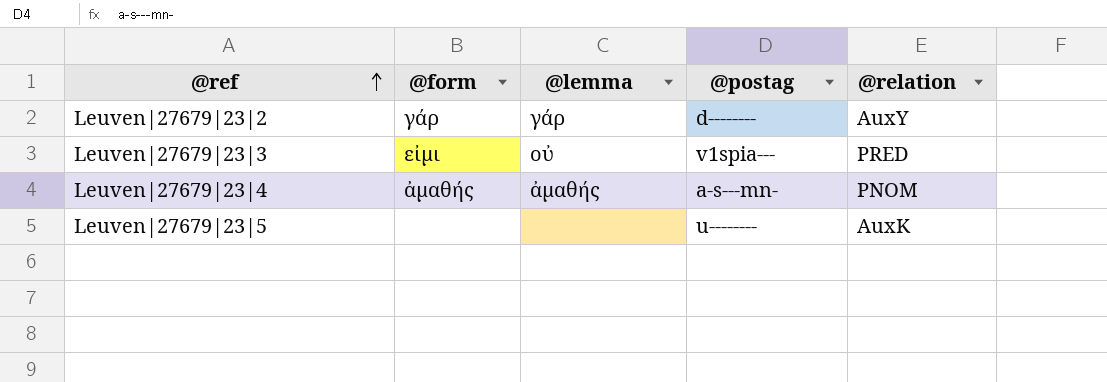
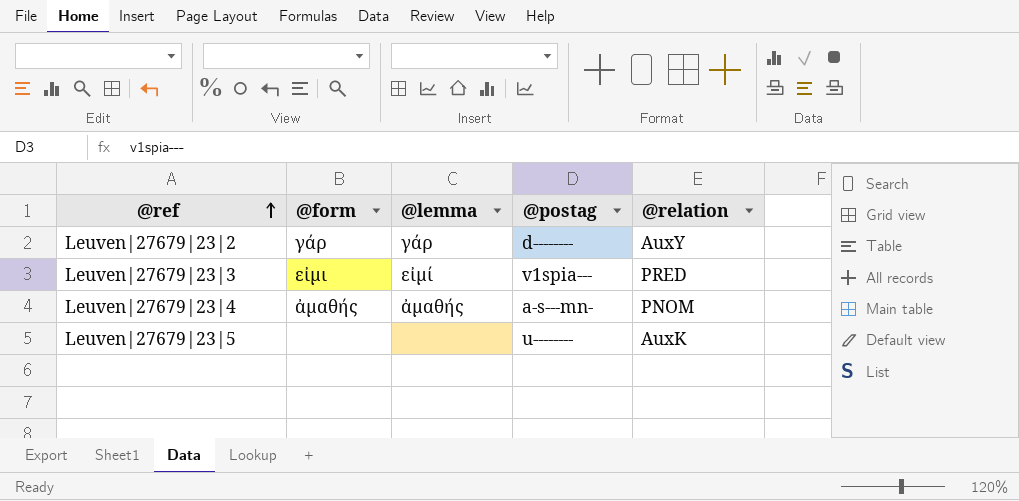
Leuven|27679|23|3 | @lemma: οὐ -> εἰμί

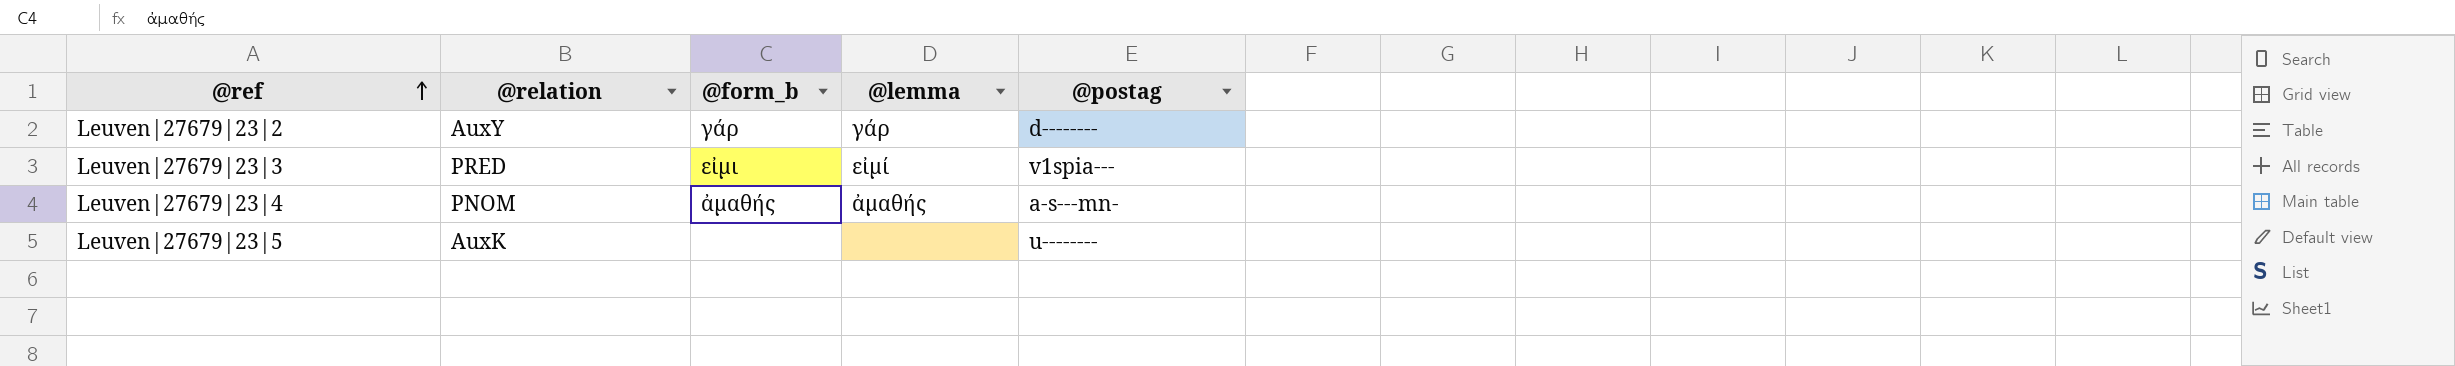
column @relation | position: 5 -> 2
column name: @form -> @form_b

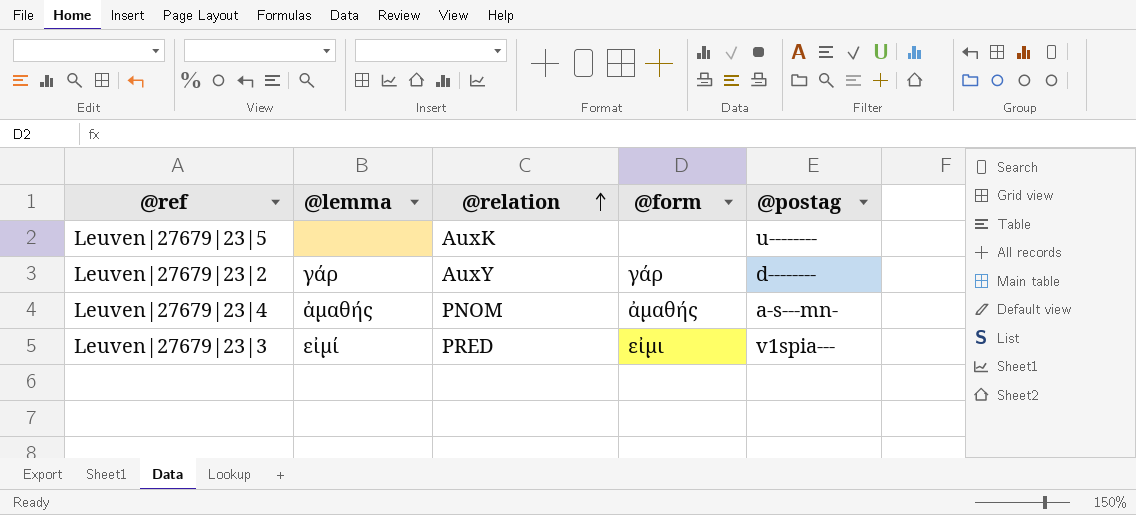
row order: @ref ascending -> @relation ascending
column @lemma | position: 4 -> 2
column name: @form_b -> @form

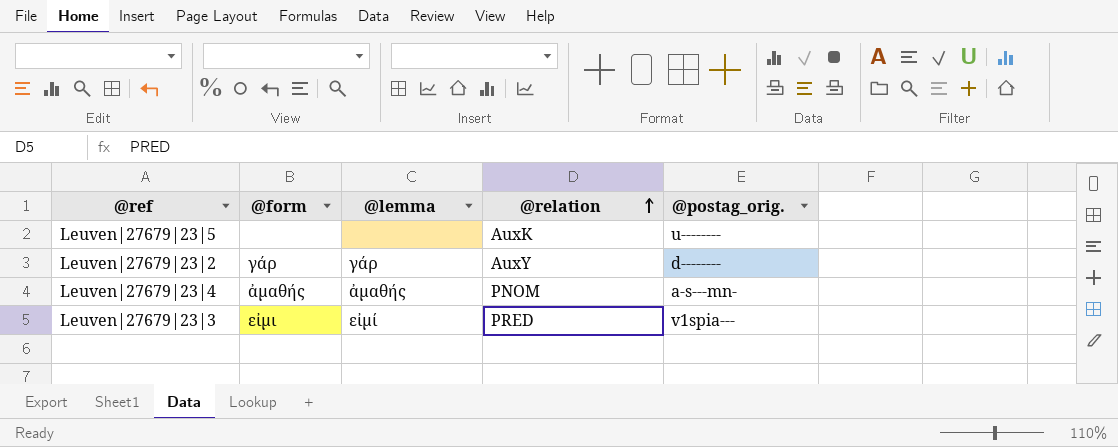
column @form | position: 4 -> 2
column name: @postag -> @postag_orig.

